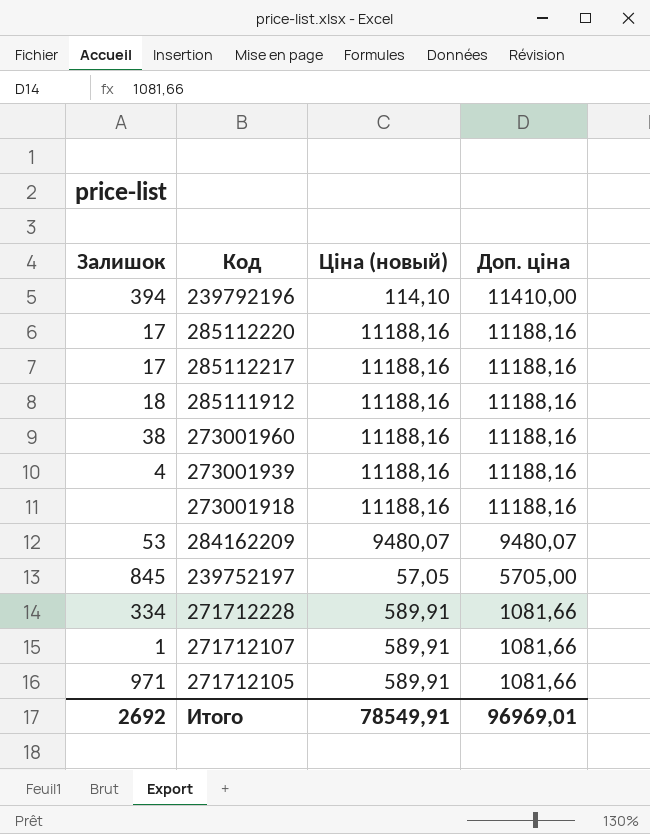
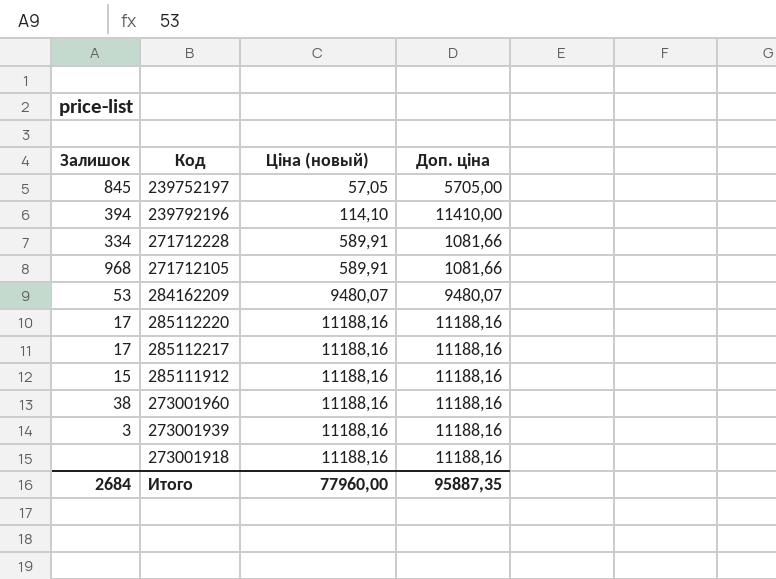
row order: Доп. ціна descending -> Ціна (новый) ascending
row 271712107: 1 | 589,91 | 1081,66 -> none
271712105 | Залишок: 971 -> 968
285111912 | Залишок: 18 -> 15
273001939 | Залишок: 4 -> 3
Итого | Залишок: 2692 -> 2684
Итого | Ціна (новый): 78549,91 -> 77960,00
Итого | Доп. ціна: 96969,01 -> 95887,35

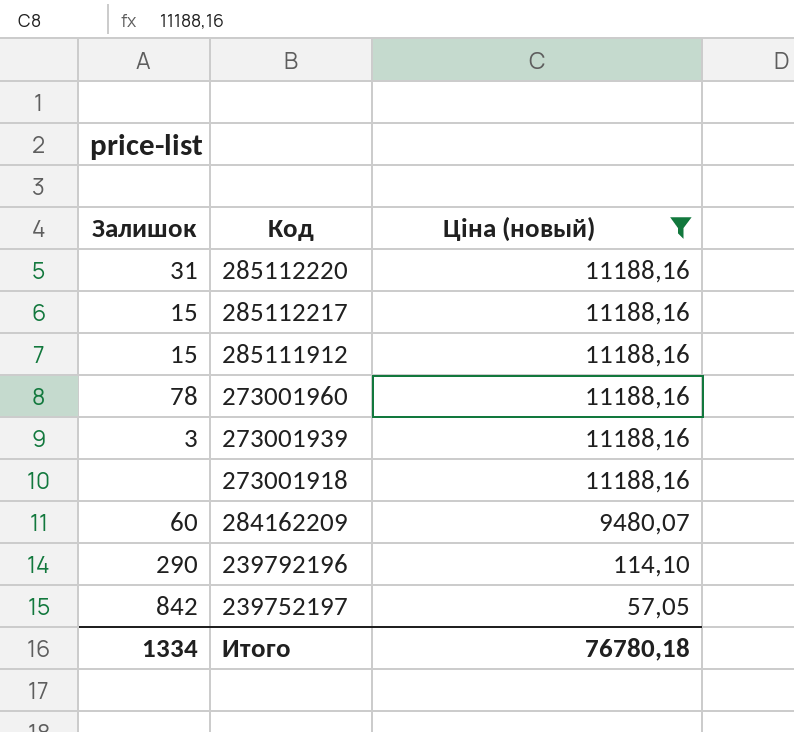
filter: none -> Ціна (новый) != 589,91
row order: Ціна (новый) ascending -> Ціна (новый) descending
column Доп. ціна | position: 4 -> none
285112220 | Залишок: 17 -> 31
285112217 | Залишок: 17 -> 15
273001960 | Залишок: 38 -> 78
284162209 | Залишок: 53 -> 60
239792196 | Залишок: 394 -> 290
239752197 | Залишок: 845 -> 842
Итого | Залишок: 2684 -> 1334
Итого | Ціна (новый): 77960,00 -> 76780,18

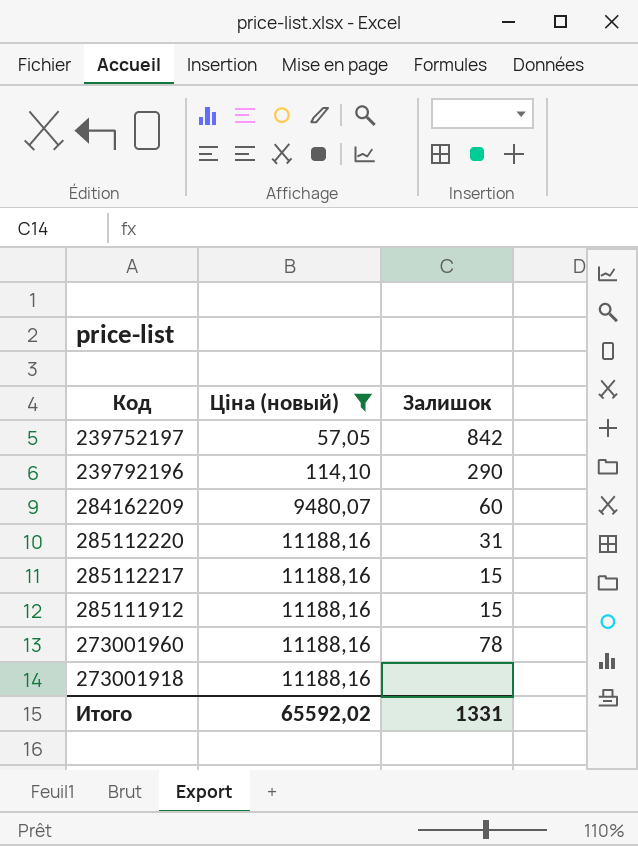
row order: Ціна (новый) descending -> Ціна (новый) ascending
column Залишок | position: 1 -> 3
row 273001939: 3 | 11188,16 -> none
Итого | Ціна (новый): 76780,18 -> 65592,02
Итого | Залишок: 1334 -> 1331

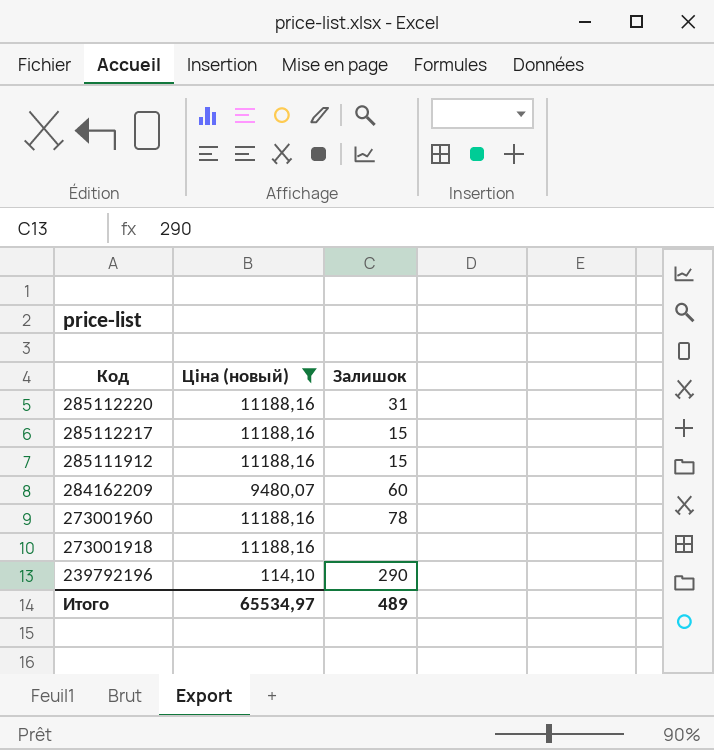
row order: Ціна (новый) ascending -> Код descending
row 239752197: 57,05 | 842 -> none
Итого | Ціна (новый): 65592,02 -> 65534,97
Итого | Залишок: 1331 -> 489

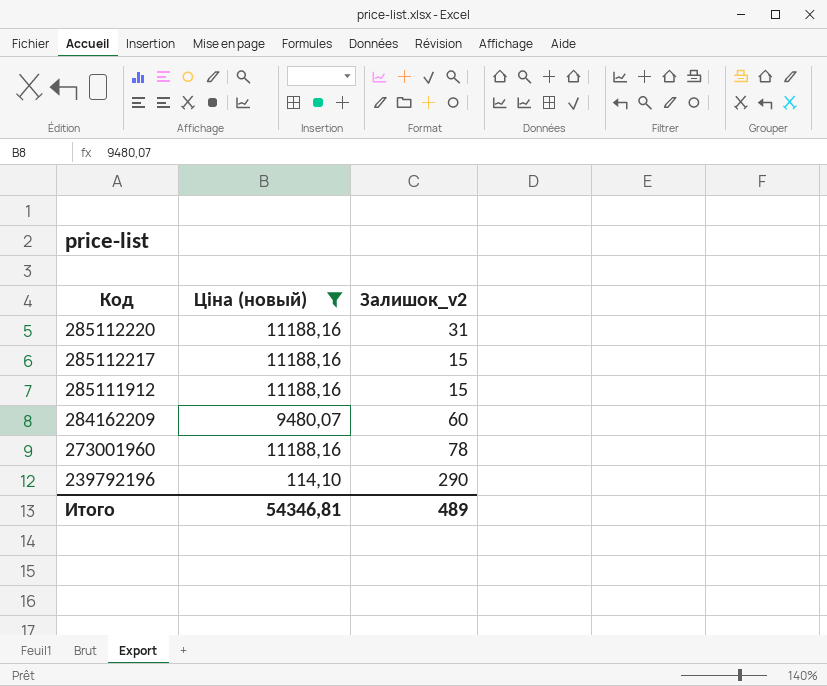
column name: Залишок -> Залишок_v2
row 273001918: 11188,16 | none -> none
Итого | Ціна (новый): 65534,97 -> 54346,81

